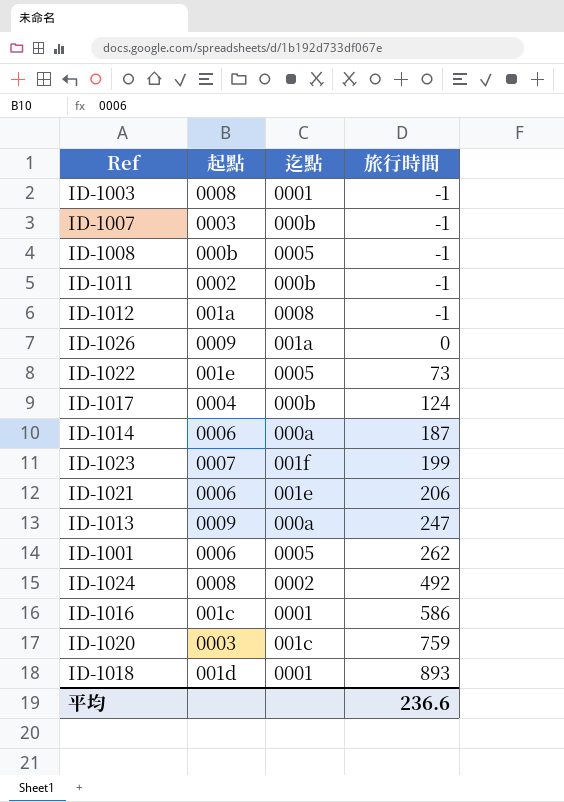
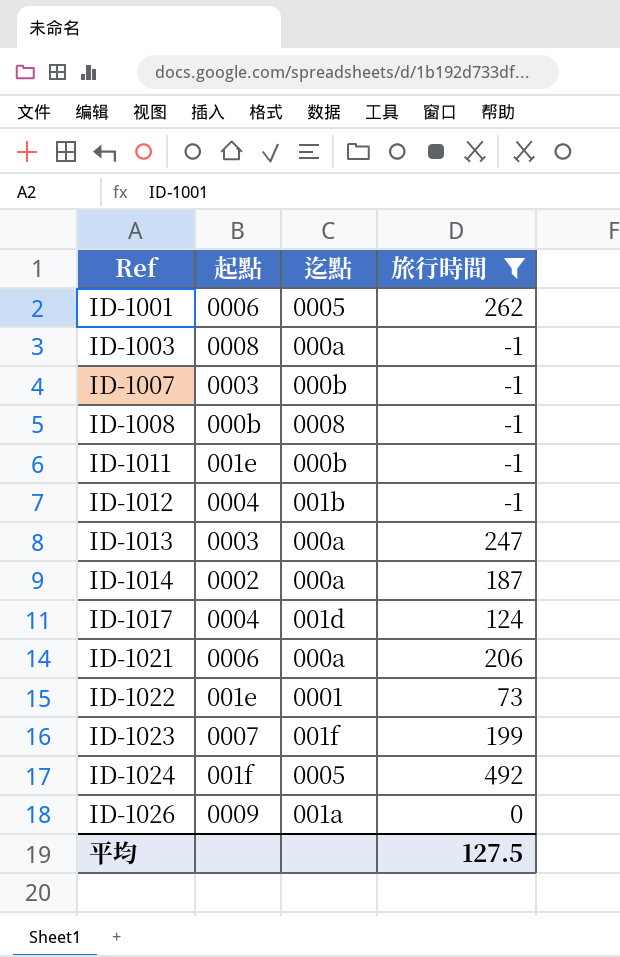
filter: none -> 旅行時間 <= 492
row order: 旅行時間 ascending -> Ref ascending
ID-1003 | 迄點: 0001 -> 000a
ID-1008 | 迄點: 0005 -> 0008
ID-1011 | 起點: 0002 -> 001e
ID-1012 | 起點: 001a -> 0004
ID-1012 | 迄點: 0008 -> 001b
ID-1013 | 起點: 0009 -> 0003
ID-1014 | 起點: 0006 -> 0002
ID-1017 | 迄點: 000b -> 001d
ID-1021 | 迄點: 001e -> 000a
ID-1022 | 迄點: 0005 -> 0001
ID-1024 | 起點: 0008 -> 001f
ID-1024 | 迄點: 0002 -> 0005
平均 | 旅行時間: 236.6 -> 127.5

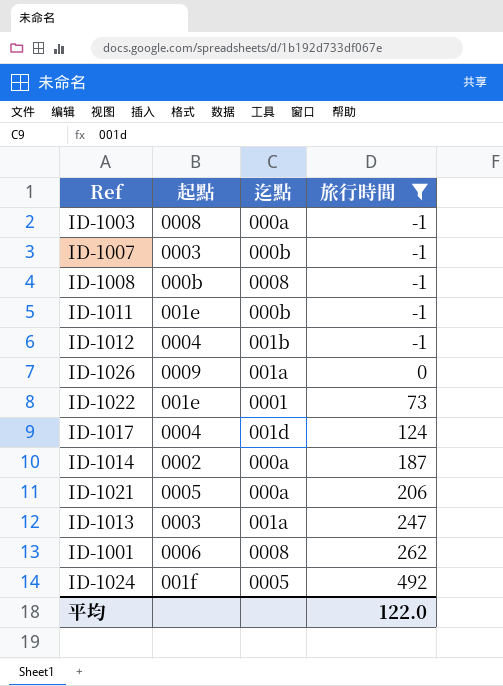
row order: Ref ascending -> 旅行時間 ascending
row ID-1023: 0007 | 001f | 199 -> none
ID-1021 | 起點: 0006 -> 0005
ID-1013 | 迄點: 000a -> 001a
ID-1001 | 迄點: 0005 -> 0008
平均 | 旅行時間: 127.5 -> 122.0

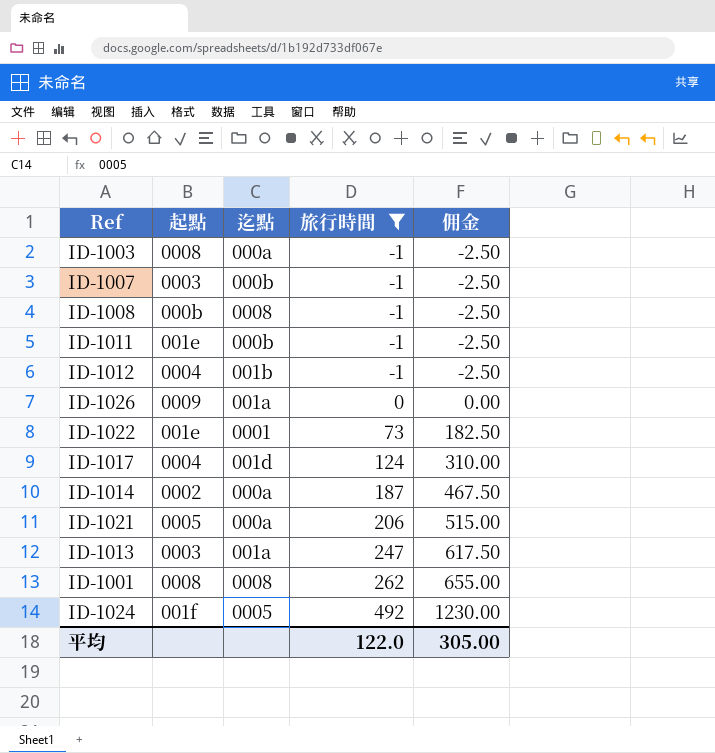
column 佣金 | formula: none -> [旅行時間] * 2.5
ID-1001 | 起點: 0006 -> 0008

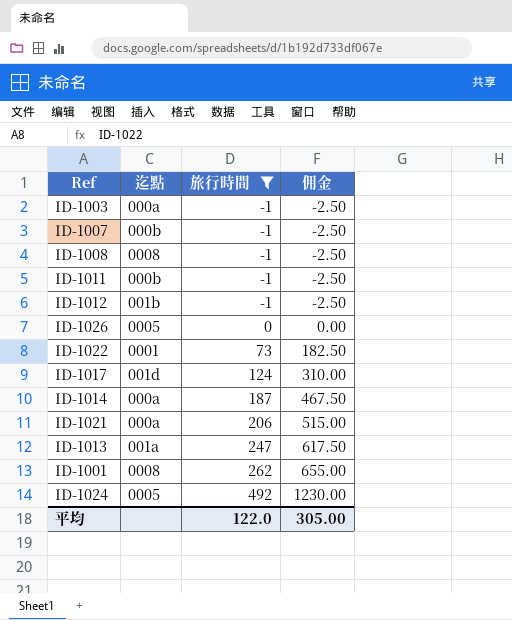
column 起點 | position: 2 -> none
ID-1026 | 迄點: 001a -> 0005

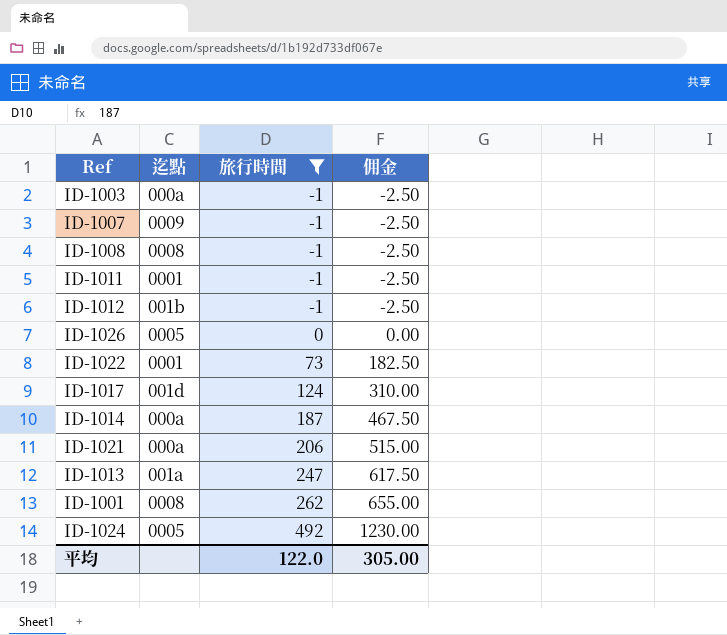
ID-1007 | 迄點: 000b -> 0009
ID-1011 | 迄點: 000b -> 0001

